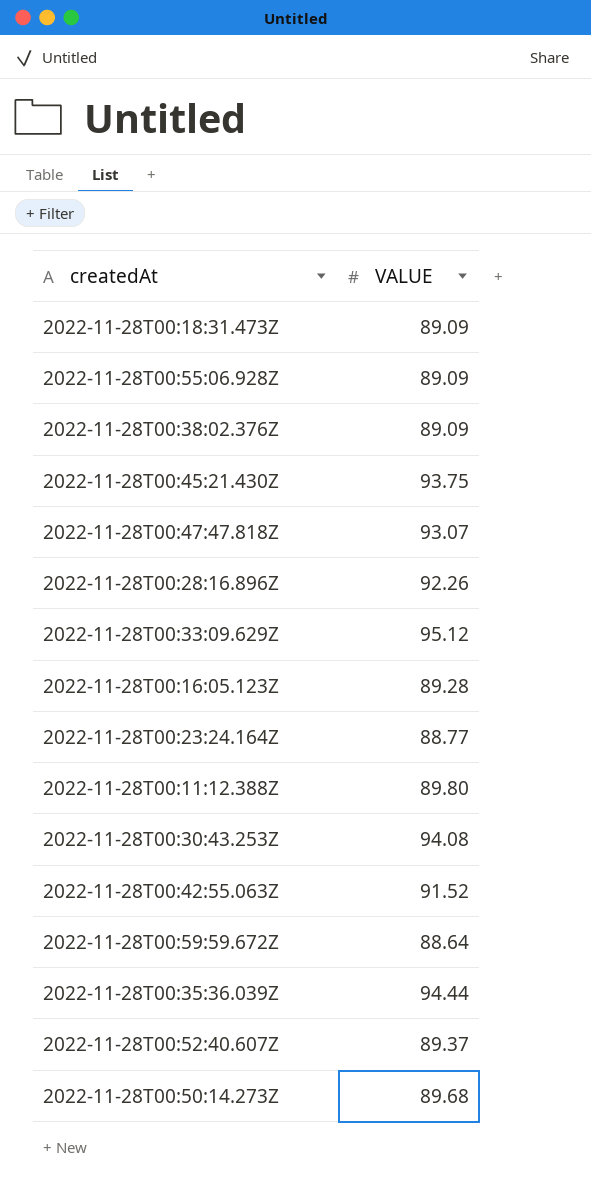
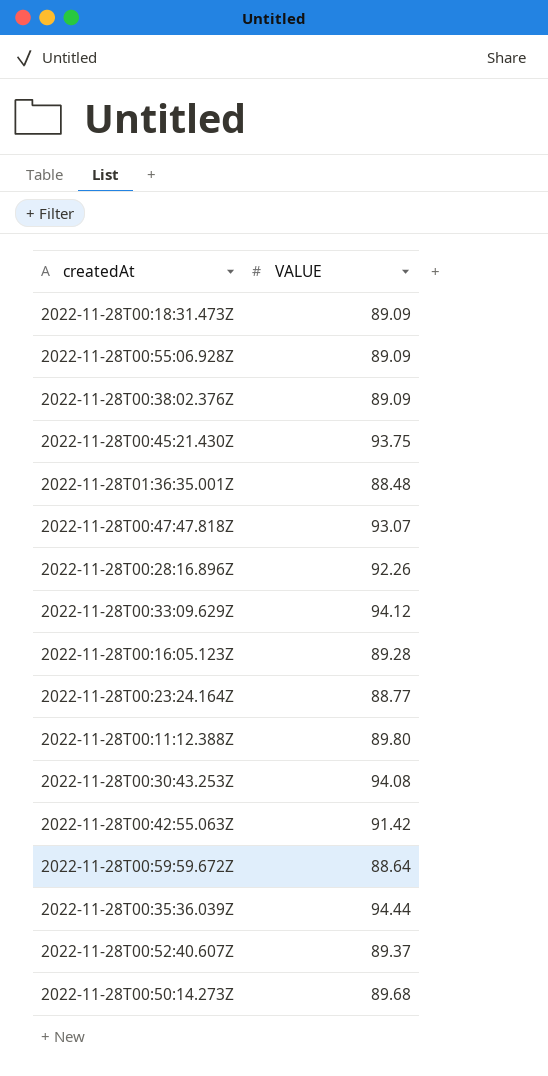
row 2022-11-28T01:36:35.001Z: none -> 88.48
2022-11-28T00:33:09.629Z | VALUE: 95.12 -> 94.12
2022-11-28T00:42:55.063Z | VALUE: 91.52 -> 91.42

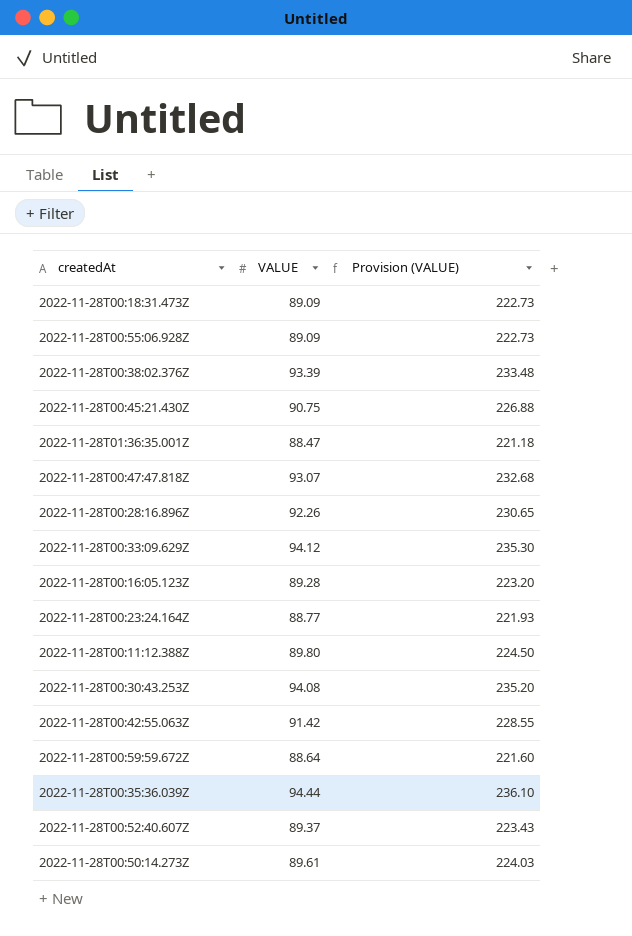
column Provision (VALUE) | formula: none -> [VALUE] * 2.5
2022-11-28T00:38:02.376Z | VALUE: 89.09 -> 93.39
2022-11-28T00:45:21.430Z | VALUE: 93.75 -> 90.75
2022-11-28T01:36:35.001Z | VALUE: 88.48 -> 88.47
2022-11-28T00:50:14.273Z | VALUE: 89.68 -> 89.61

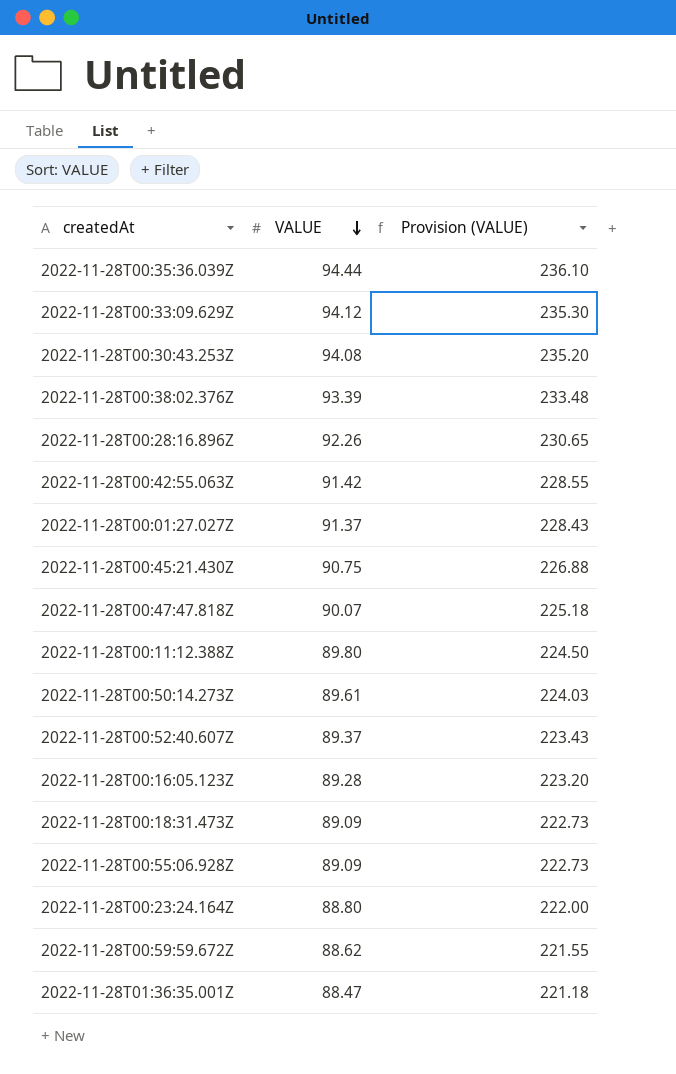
row order: none -> VALUE descending
row 2022-11-28T00:01:27.027Z: none -> 91.37 | 228.43
2022-11-28T00:47:47.818Z | VALUE: 93.07 -> 90.07
2022-11-28T00:47:47.818Z | Provision (VALUE): 232.68 -> 225.18
2022-11-28T00:23:24.164Z | VALUE: 88.77 -> 88.80
2022-11-28T00:23:24.164Z | Provision (VALUE): 221.93 -> 222.00
2022-11-28T00:59:59.672Z | VALUE: 88.64 -> 88.62
2022-11-28T00:59:59.672Z | Provision (VALUE): 221.60 -> 221.55

